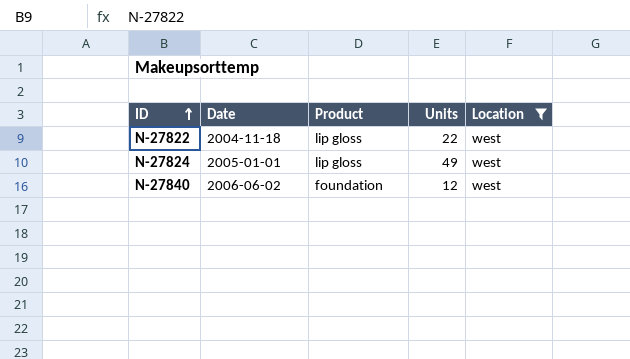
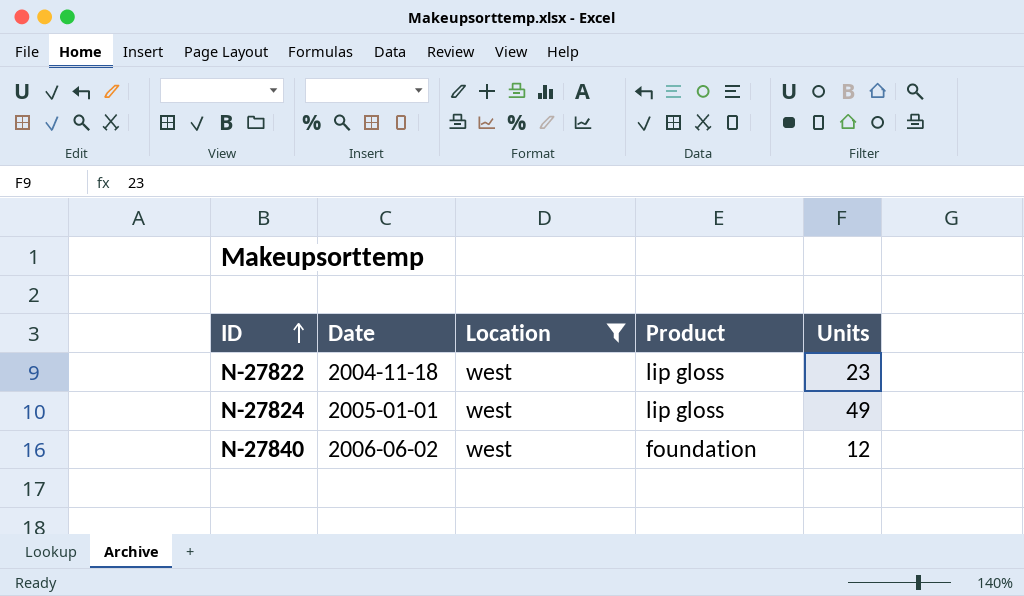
column Location | position: 5 -> 3
N-27822 | Units: 22 -> 23

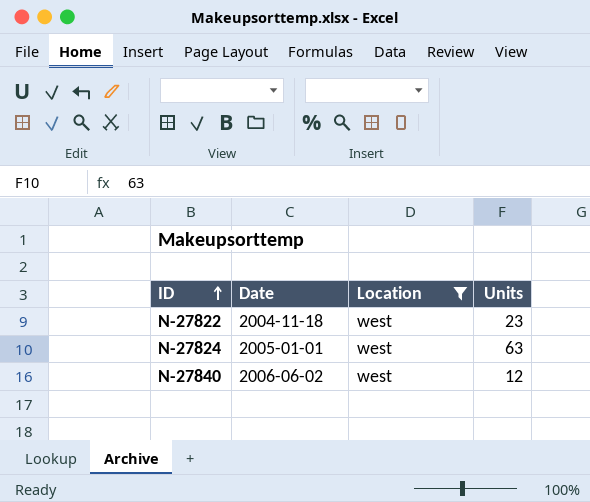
column Product | position: 4 -> none
N-27824 | Units: 49 -> 63

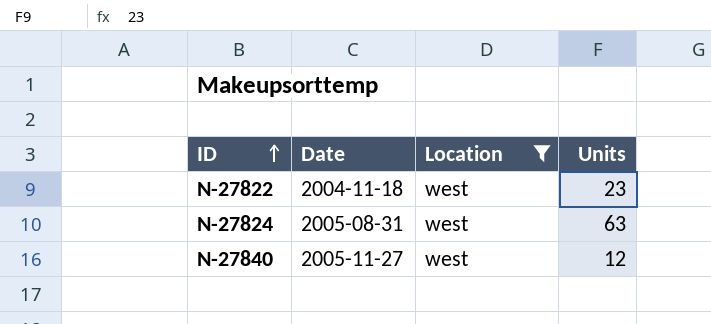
N-27824 | Date: 2005-01-01 -> 2005-08-31
N-27840 | Date: 2006-06-02 -> 2005-11-27

